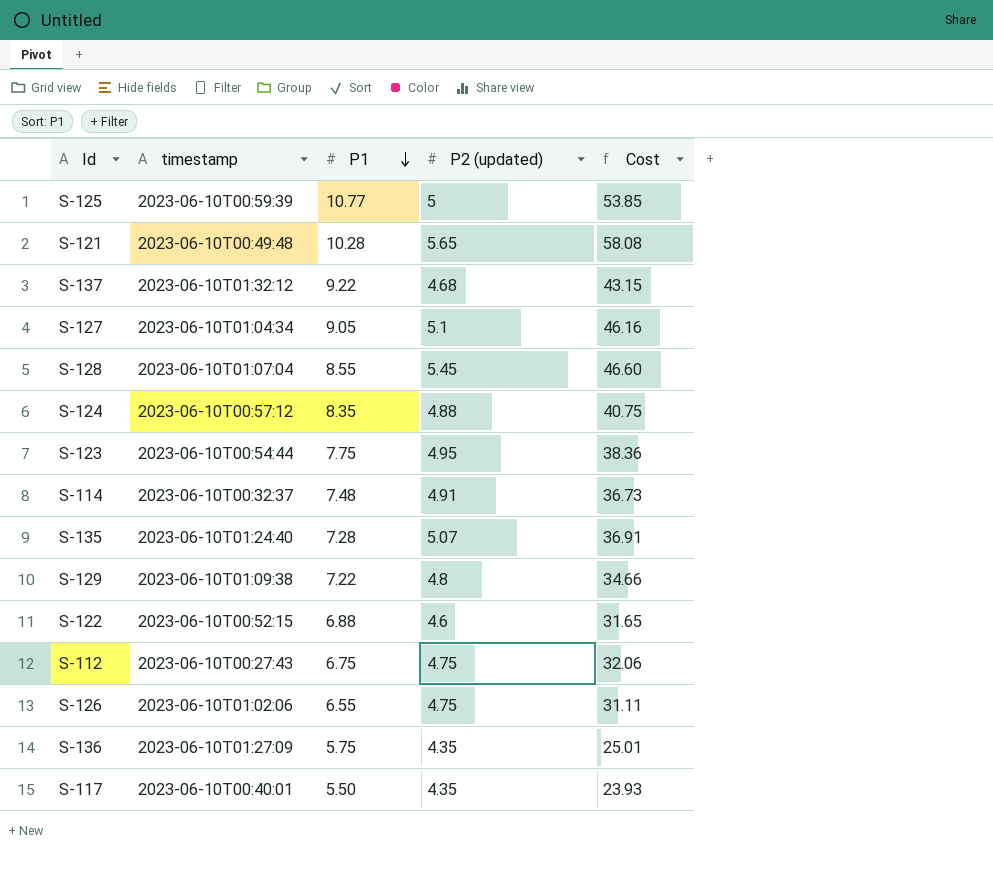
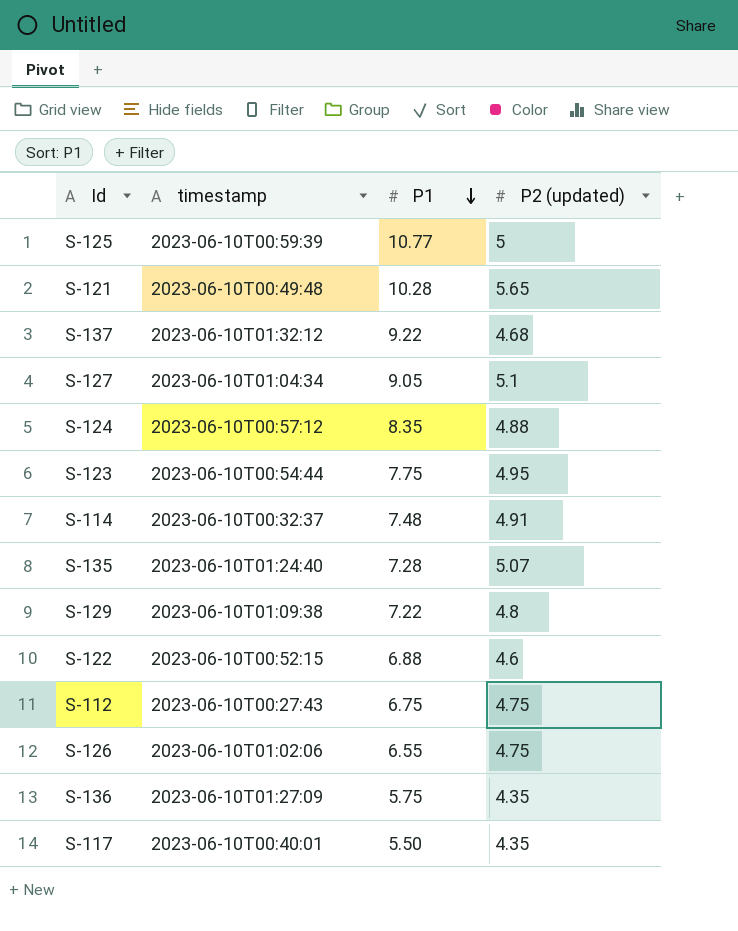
column Cost | formula: [P1] * [P2 (updated)] -> none
row S-128: 2023-06-10T01:07:04 | 8.55 | 5.45 | 46.60 -> none

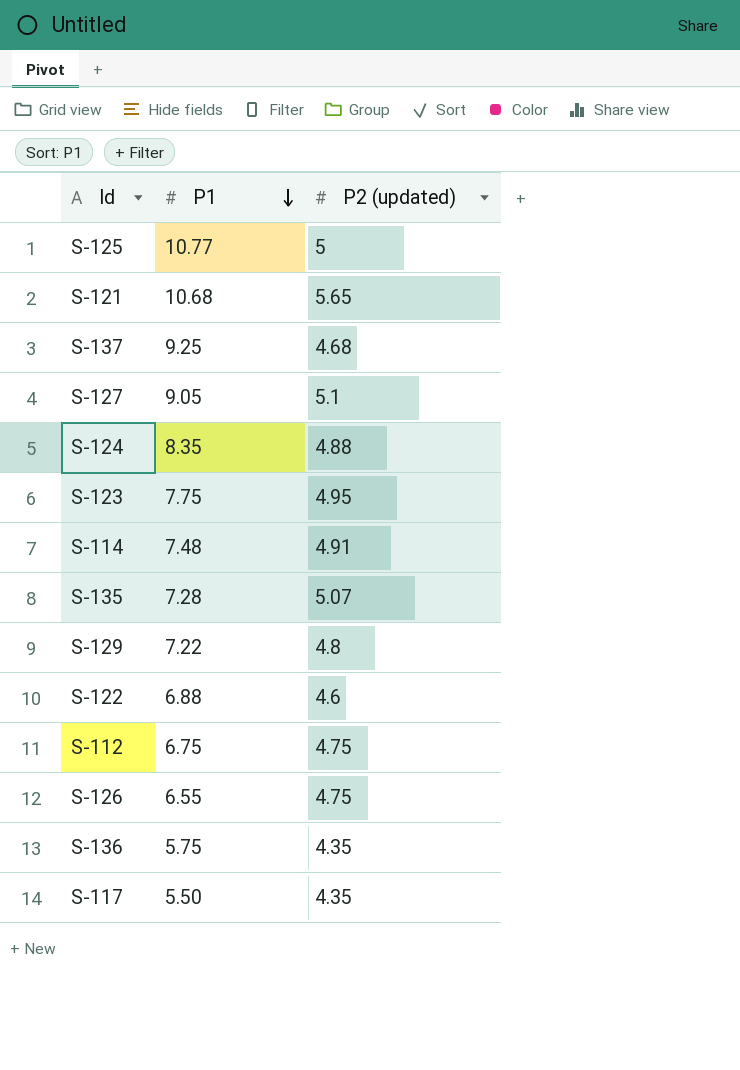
column timestamp | position: 2 -> none
S-121 | P1: 10.28 -> 10.68
S-137 | P1: 9.22 -> 9.25

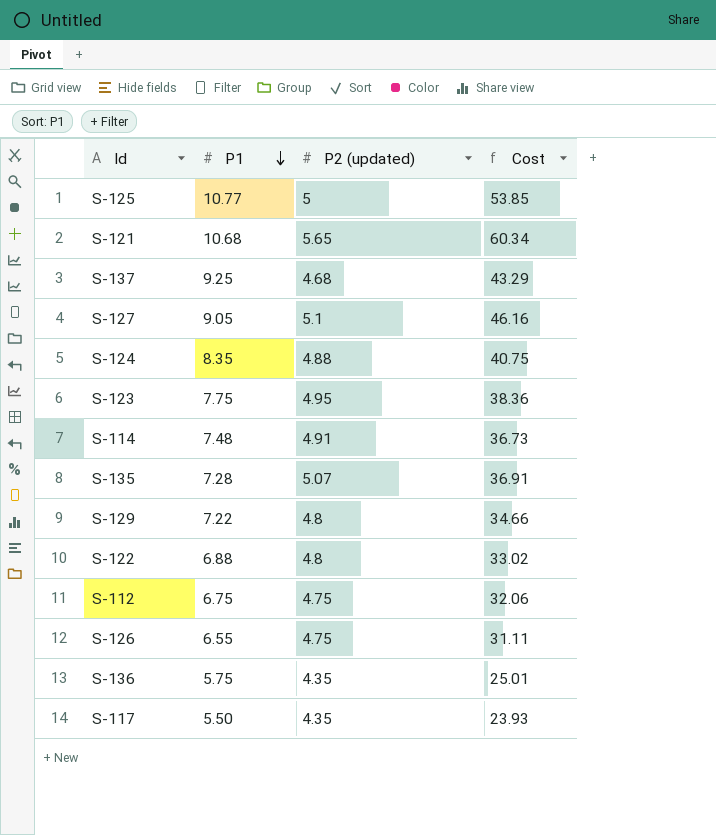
column Cost | formula: none -> [P1] * [P2 (updated)]
S-122 | P2 (updated): 4.6 -> 4.8

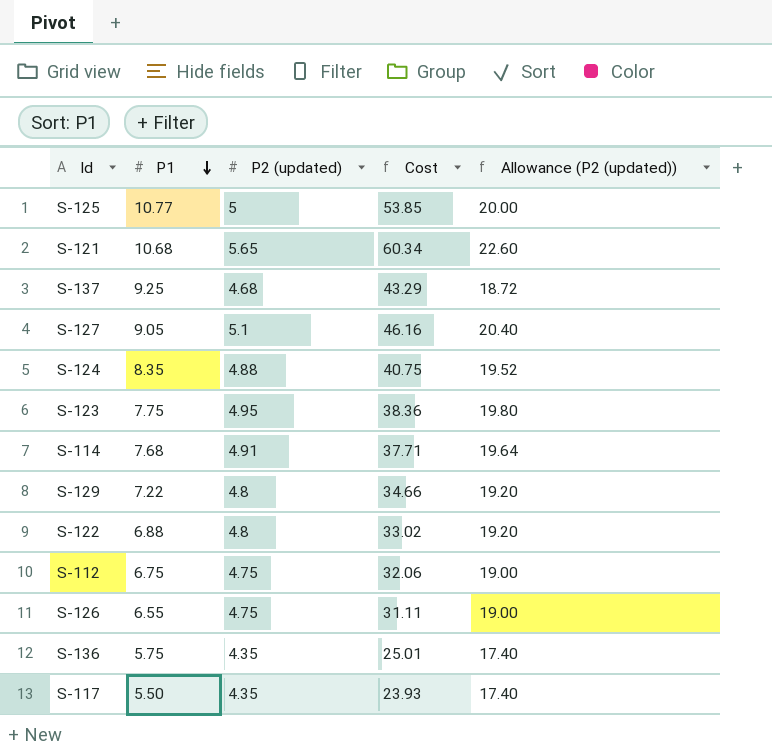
column Allowance (P2 (updated)) | formula: none -> [P2 (updated)] * 4
row S-135: 7.28 | 5.07 | 36.91 -> none
S-114 | P1: 7.48 -> 7.68
S-114 | Cost: 36.73 -> 37.71

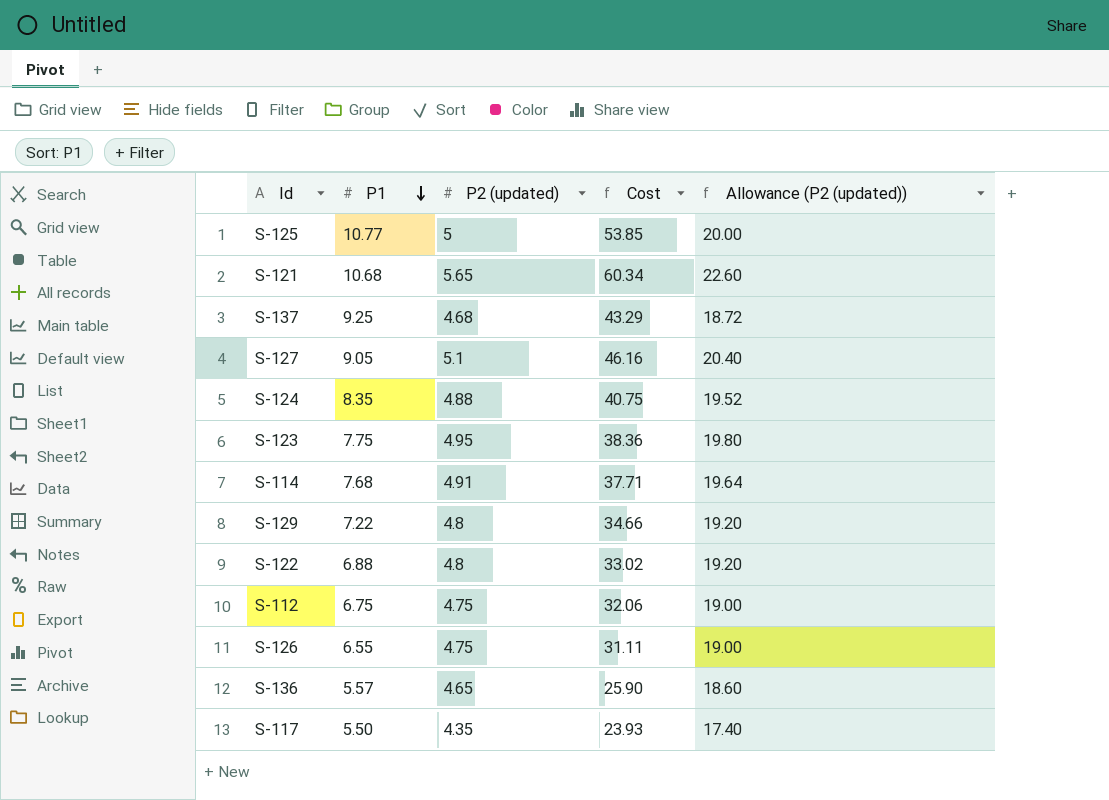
S-136 | P1: 5.75 -> 5.57
S-136 | P2 (updated): 4.35 -> 4.65
S-136 | Cost: 25.01 -> 25.90
S-136 | Allowance (P2 (updated)): 17.40 -> 18.60

